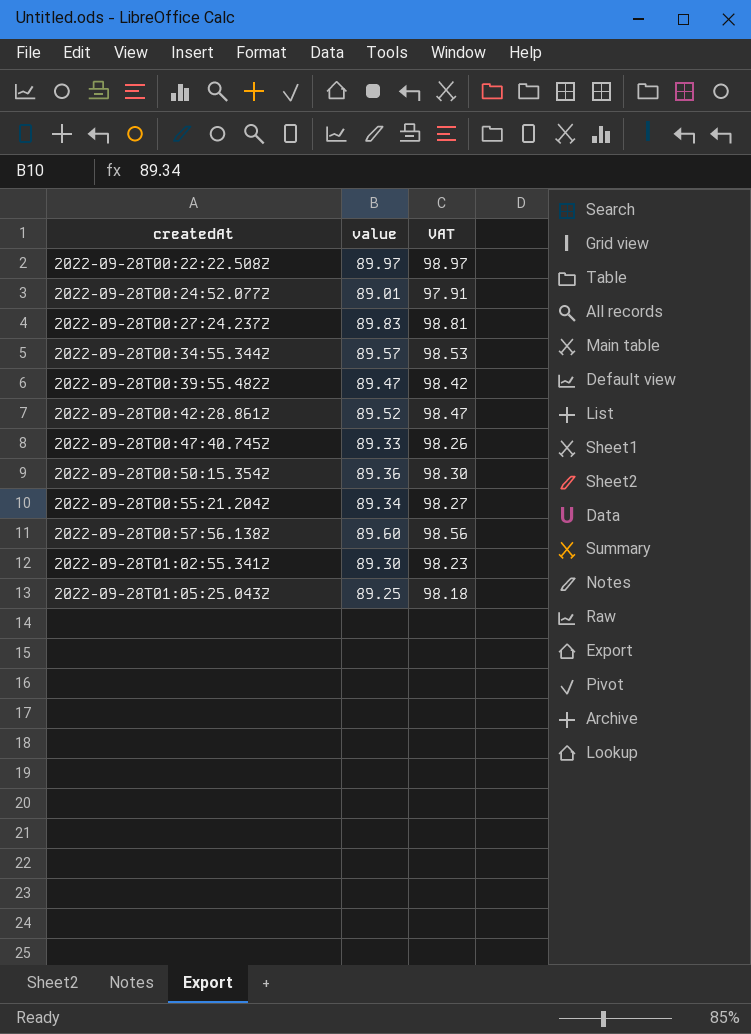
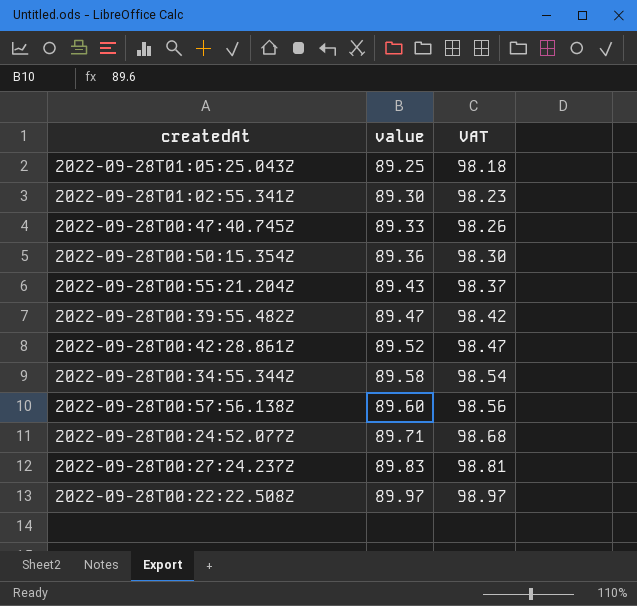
row order: createdAt ascending -> value ascending
2022-09-28T00:55:21.204Z | value: 89.34 -> 89.43
2022-09-28T00:55:21.204Z | VAT: 98.27 -> 98.37
2022-09-28T00:34:55.344Z | value: 89.57 -> 89.58
2022-09-28T00:34:55.344Z | VAT: 98.53 -> 98.54
2022-09-28T00:24:52.077Z | value: 89.01 -> 89.71
2022-09-28T00:24:52.077Z | VAT: 97.91 -> 98.68

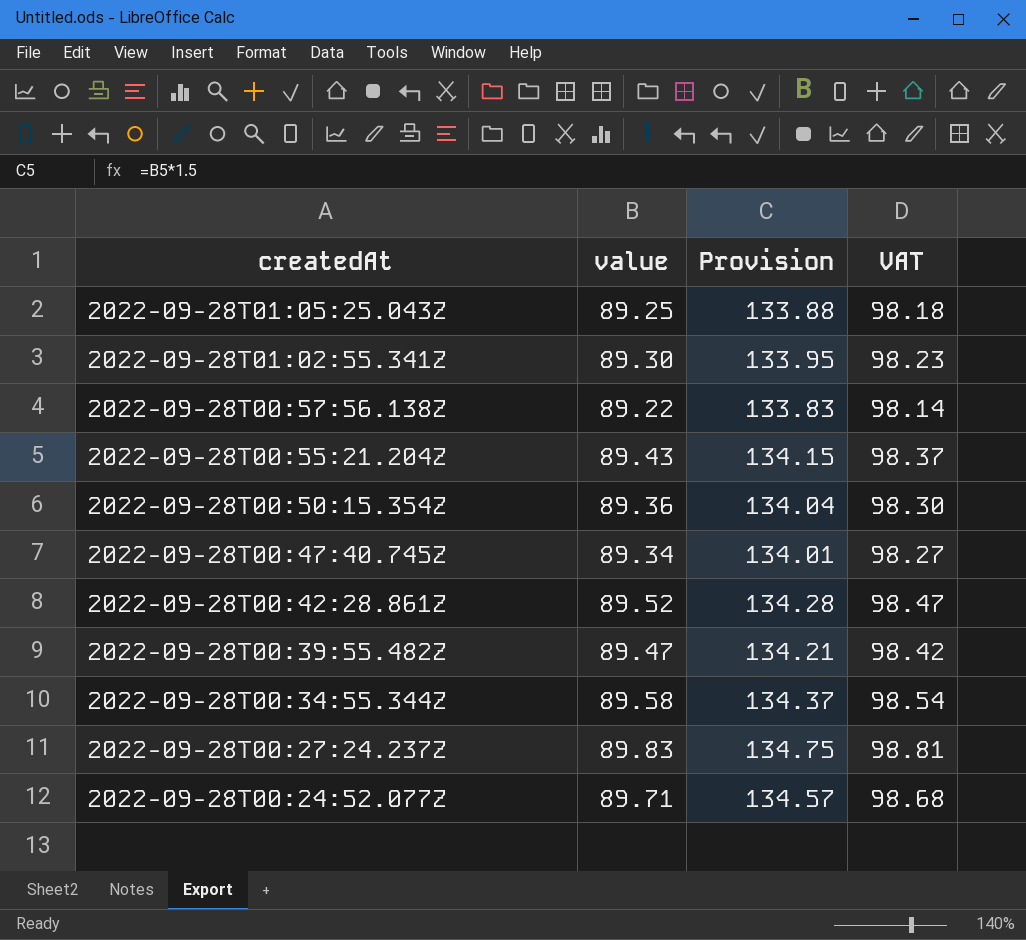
row order: value ascending -> createdAt descending
column Provision | formula: none -> [value] * 1.5
row 2022-09-28T00:22:22.508Z: 89.97 | 98.97 -> none
2022-09-28T00:57:56.138Z | value: 89.60 -> 89.22
2022-09-28T00:57:56.138Z | VAT: 98.56 -> 98.14
2022-09-28T00:47:40.745Z | value: 89.33 -> 89.34
2022-09-28T00:47:40.745Z | VAT: 98.26 -> 98.27

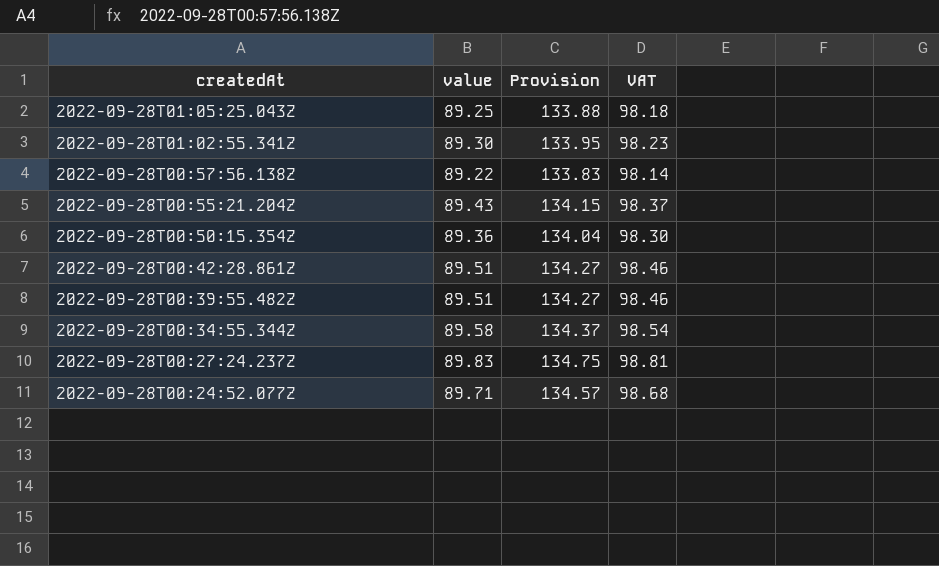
row 2022-09-28T00:47:40.745Z: 89.34 | 134.01 | 98.27 -> none
2022-09-28T00:42:28.861Z | value: 89.52 -> 89.51
2022-09-28T00:42:28.861Z | Provision: 134.28 -> 134.27
2022-09-28T00:42:28.861Z | VAT: 98.47 -> 98.46
2022-09-28T00:39:55.482Z | value: 89.47 -> 89.51
2022-09-28T00:39:55.482Z | Provision: 134.21 -> 134.27
2022-09-28T00:39:55.482Z | VAT: 98.42 -> 98.46

